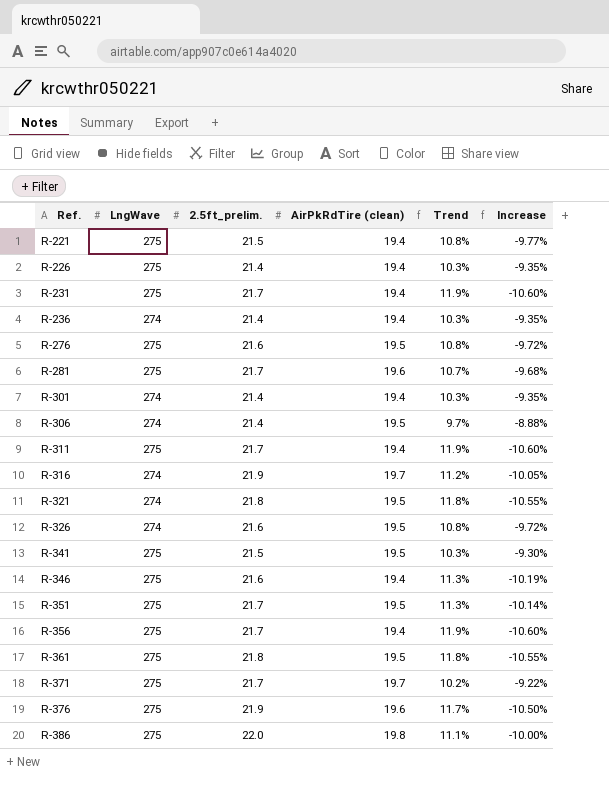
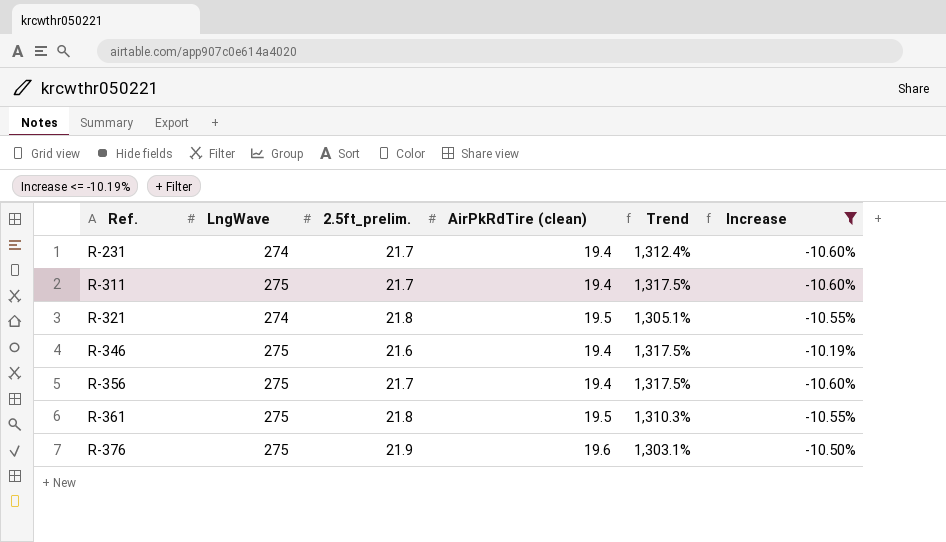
filter: none -> Increase <= -10.19%
column Trend | formula: ([2.5ft_prelim.] - [AirPkRdTire (clean)]) / [AirPkRdTire (clean)] -> ([LngWave] - [AirPkRdTire (clean)]) / [AirPkRdTire (clean)]
R-231 | LngWave: 275 -> 274

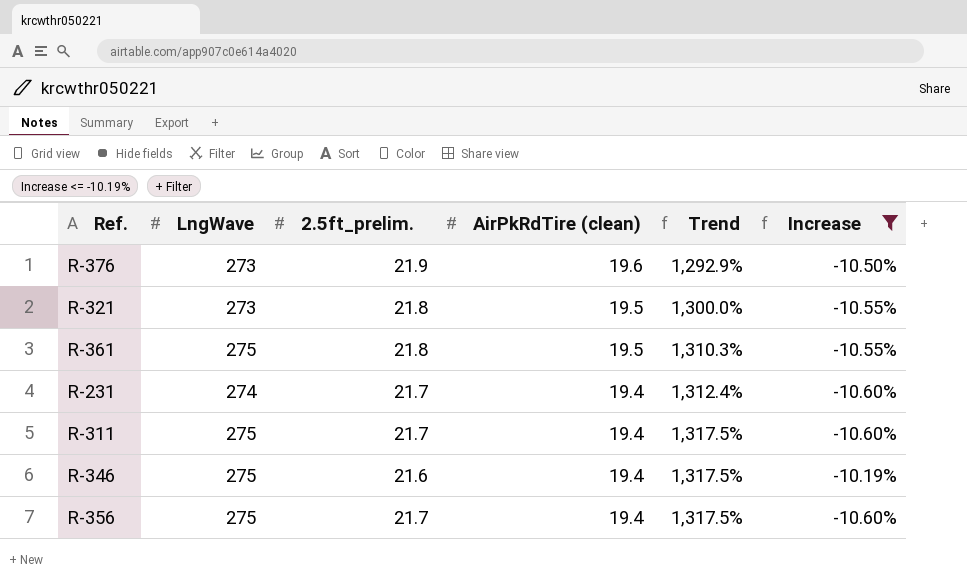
row order: Ref. ascending -> AirPkRdTire (clean) descending
R-376 | LngWave: 275 -> 273
R-376 | Trend: 1,303.1% -> 1,292.9%
R-321 | LngWave: 274 -> 273
R-321 | Trend: 1,305.1% -> 1,300.0%

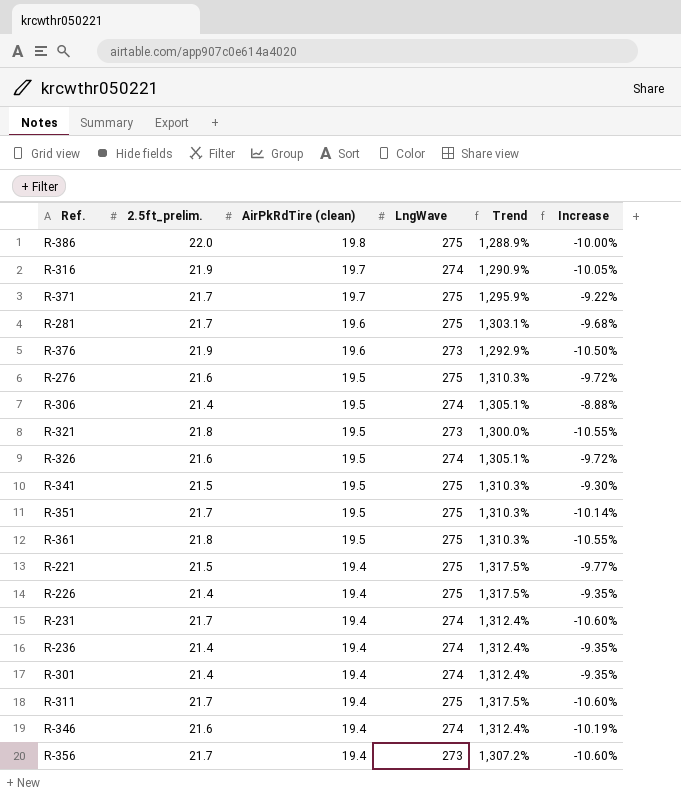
filter: Increase <= -10.19% -> none
column LngWave | position: 2 -> 4
R-346 | LngWave: 275 -> 274
R-346 | Trend: 1,317.5% -> 1,312.4%
R-356 | LngWave: 275 -> 273
R-356 | Trend: 1,317.5% -> 1,307.2%

